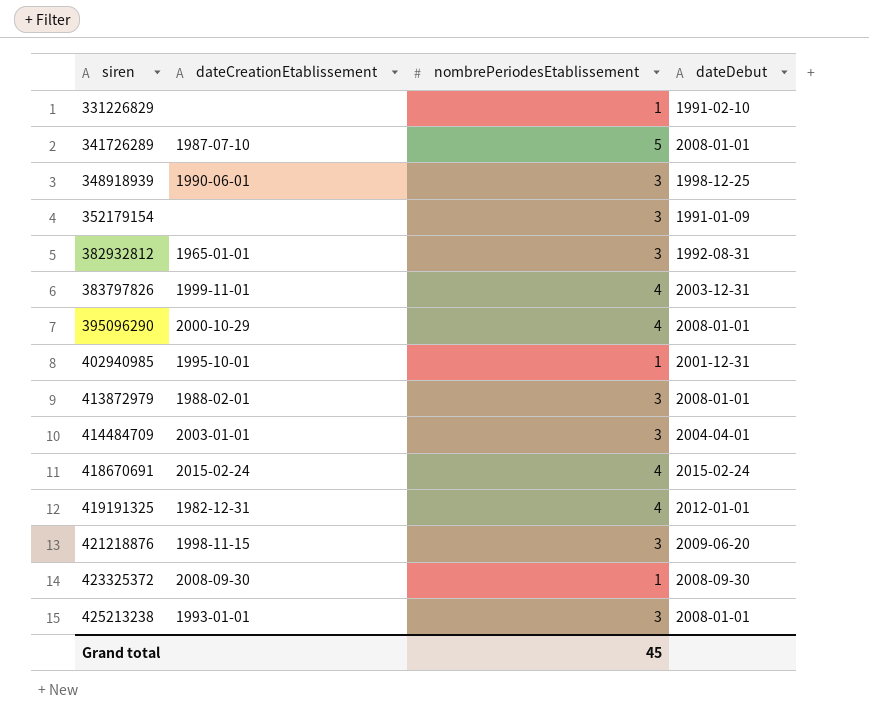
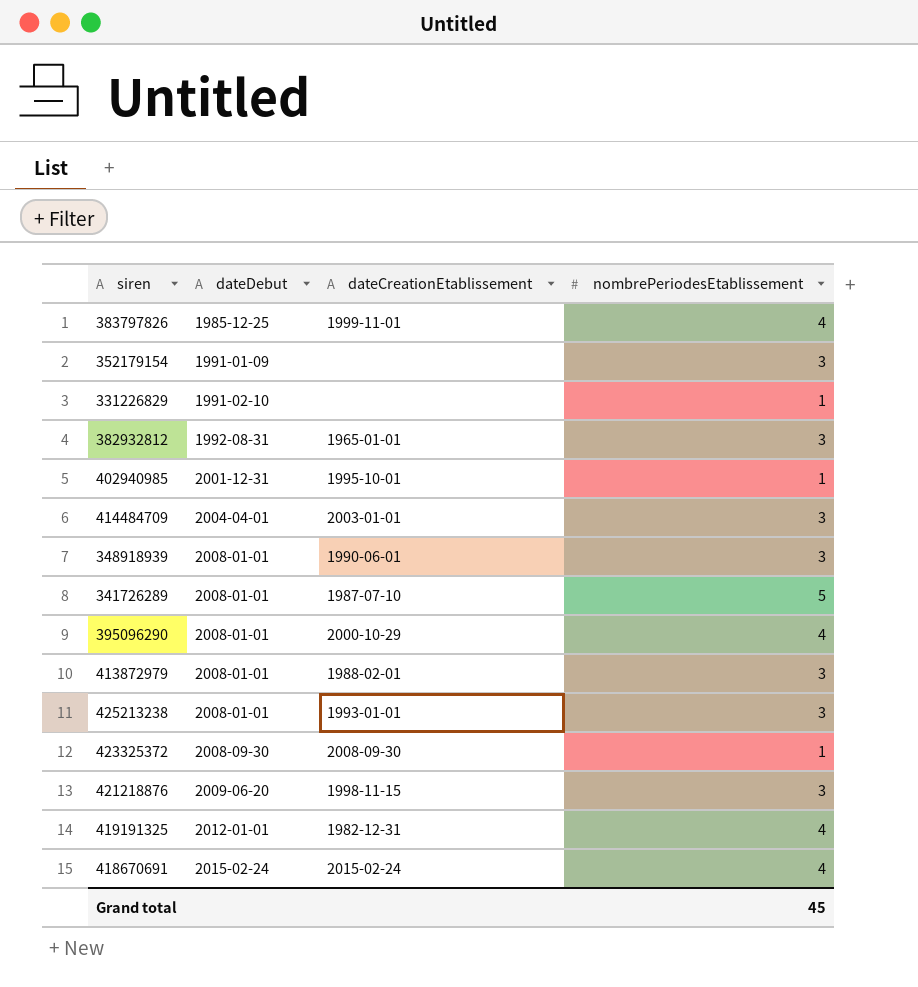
row order: siren ascending -> dateDebut ascending
column dateDebut | position: 4 -> 2
383797826 | dateDebut: 2003-12-31 -> 1985-12-25
348918939 | dateDebut: 1998-12-25 -> 2008-01-01

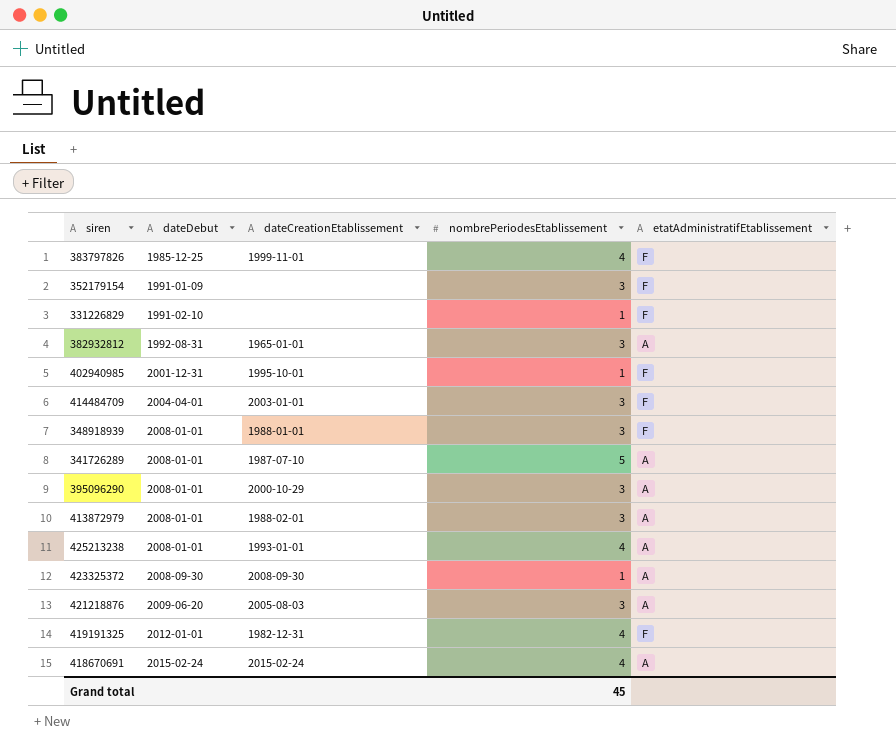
column etatAdministratifEtablissement | position: none -> 5
348918939 | dateCreationEtablissement: 1990-06-01 -> 1988-01-01
395096290 | nombrePeriodesEtablissement: 4 -> 3
425213238 | nombrePeriodesEtablissement: 3 -> 4
421218876 | dateCreationEtablissement: 1998-11-15 -> 2005-08-03

